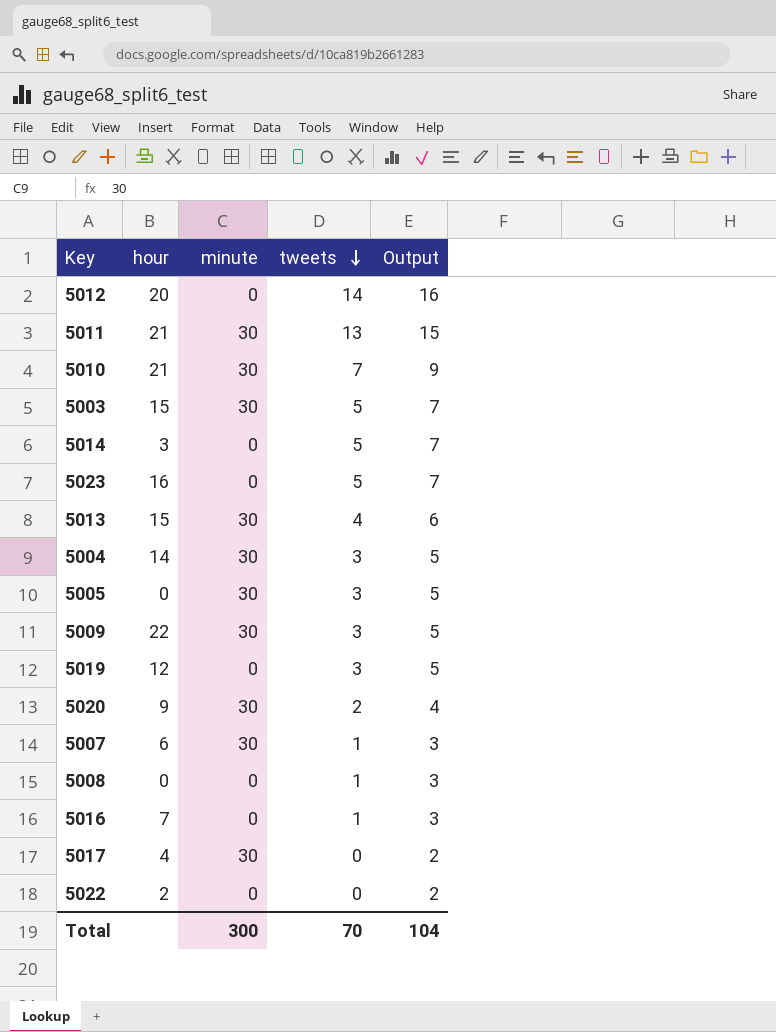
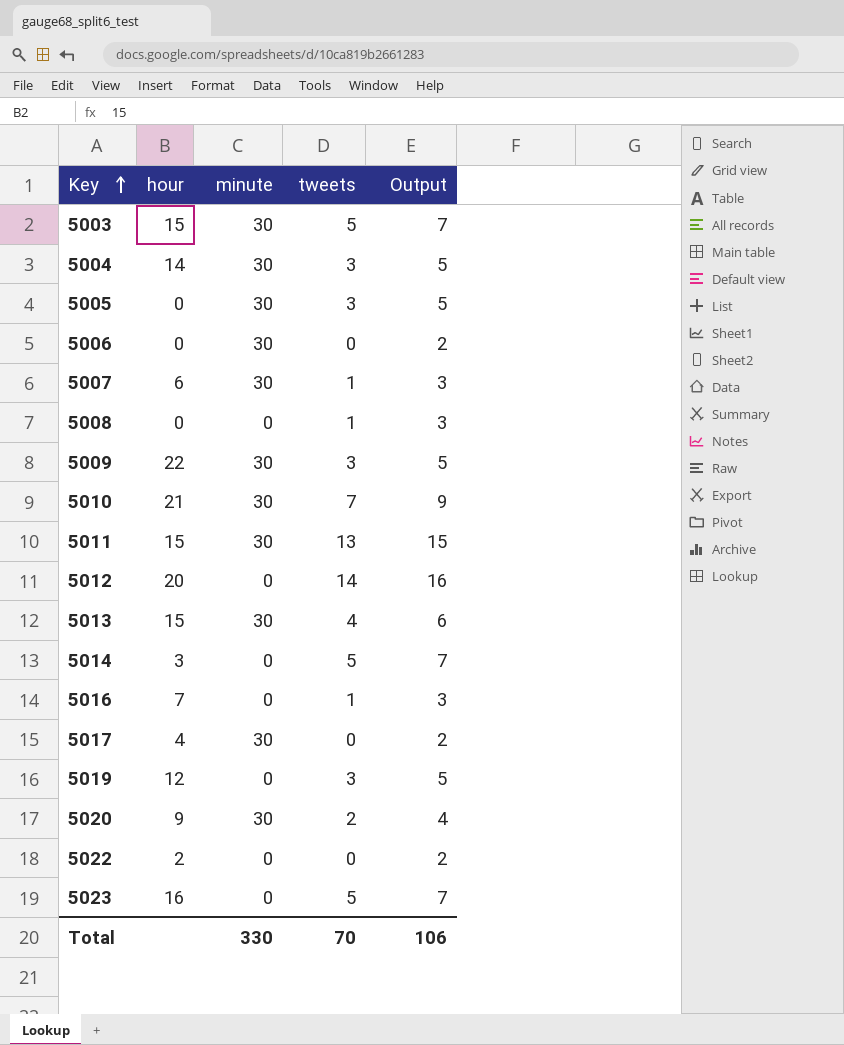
row order: tweets descending -> Key ascending
row 5006: none -> 0 | 30 | 0 | 2
5011 | hour: 21 -> 15
Total | minute: 300 -> 330
Total | Output: 104 -> 106

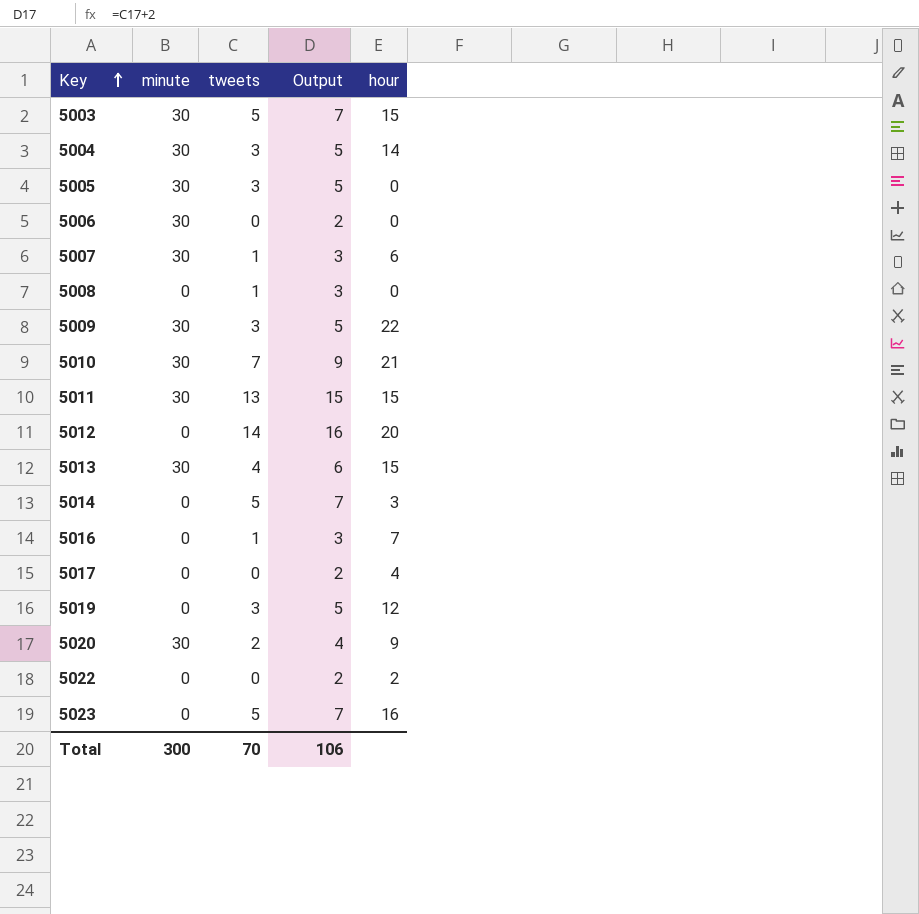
column hour | position: 2 -> 5
5017 | minute: 30 -> 0
Total | minute: 330 -> 300

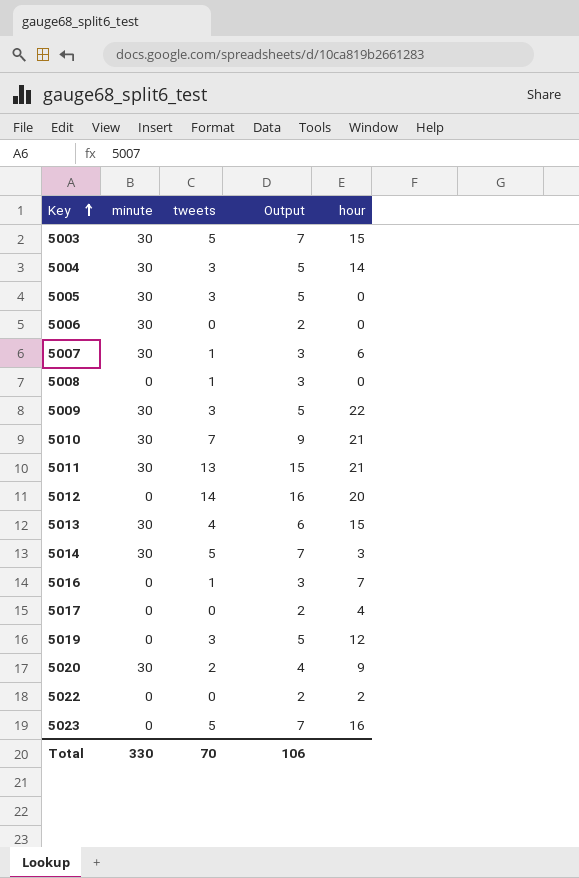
5011 | hour: 15 -> 21
5014 | minute: 0 -> 30
Total | minute: 300 -> 330

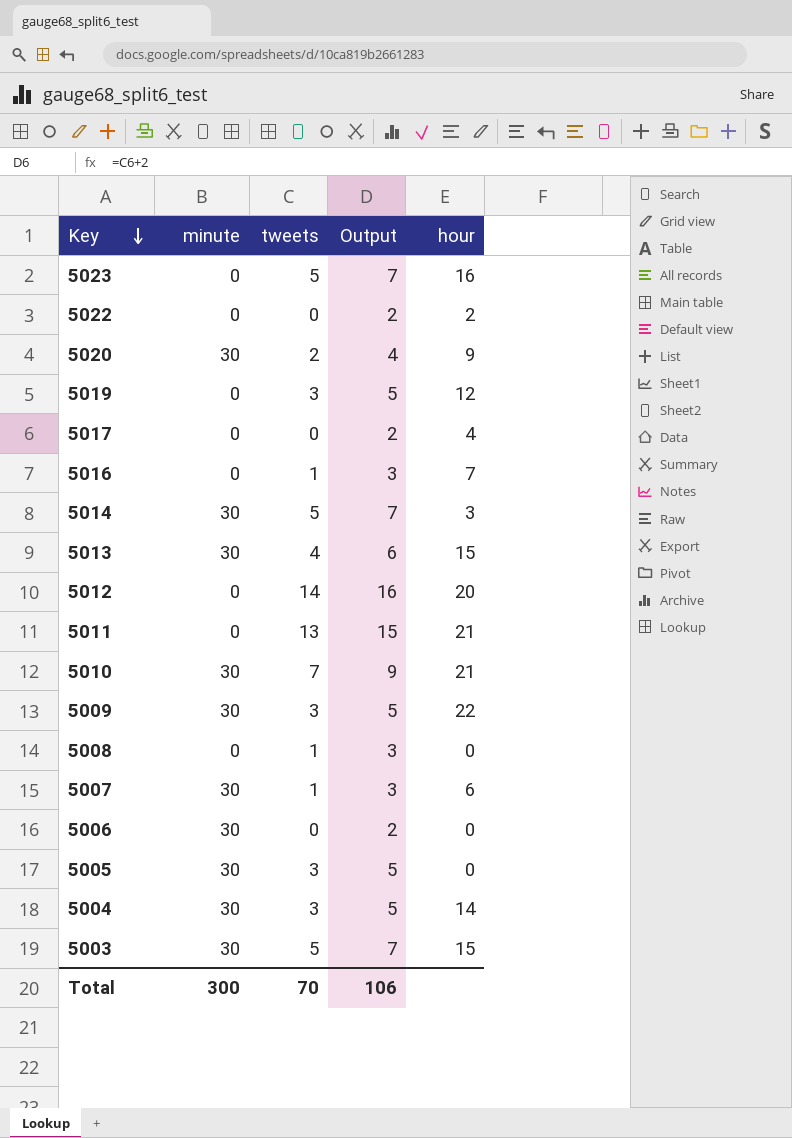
row order: Key ascending -> Key descending
5011 | minute: 30 -> 0
Total | minute: 330 -> 300

